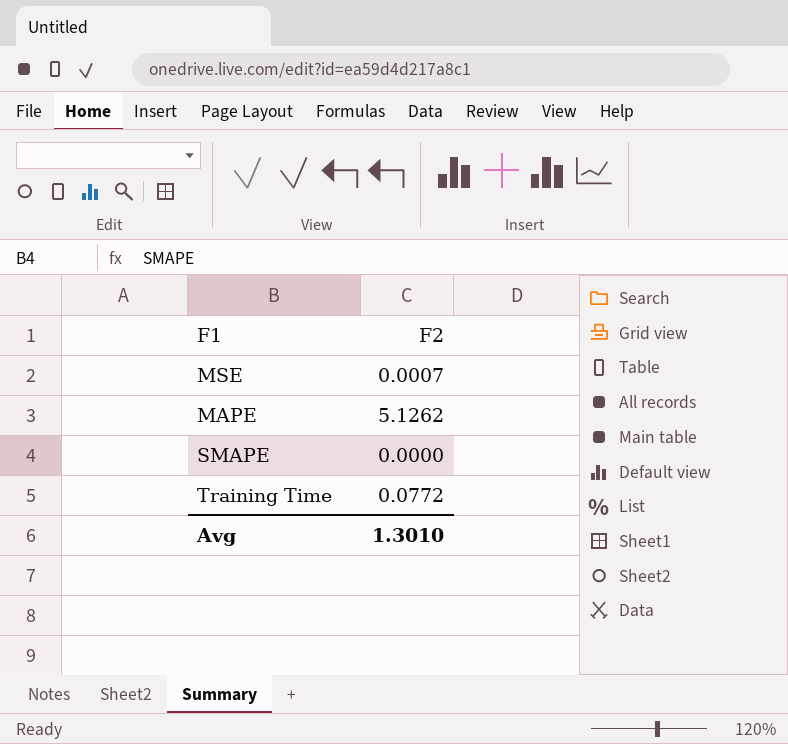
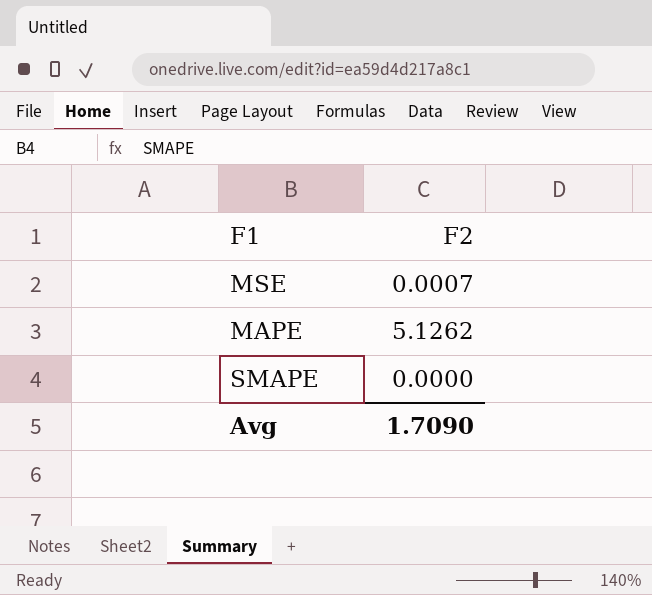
row Training Time: 0.0772 -> none
Avg | F2: 1.3010 -> 1.7090

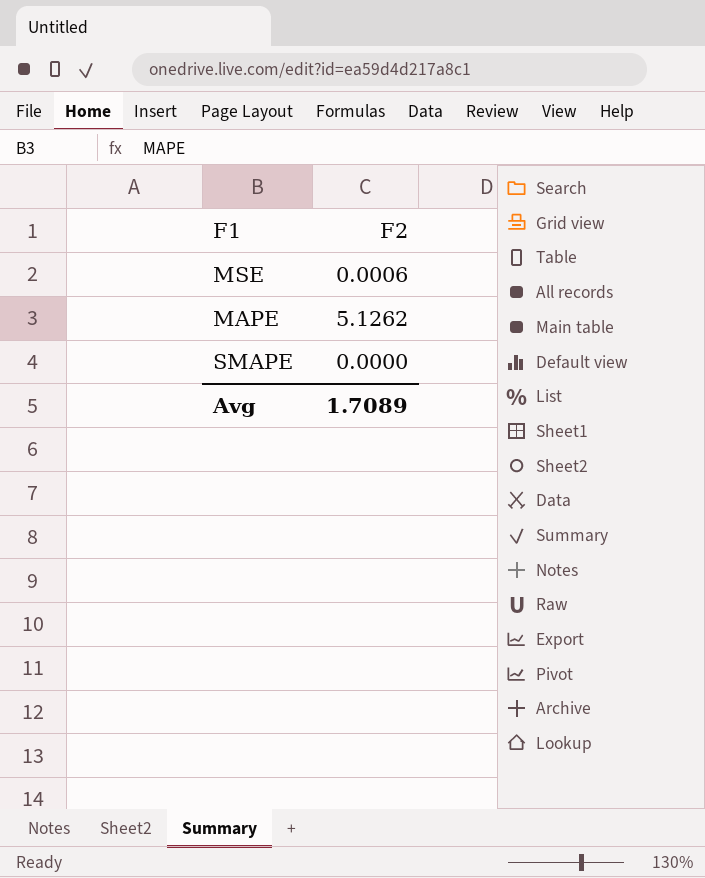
MSE | F2: 0.0007 -> 0.0006
Avg | F2: 1.7090 -> 1.7089

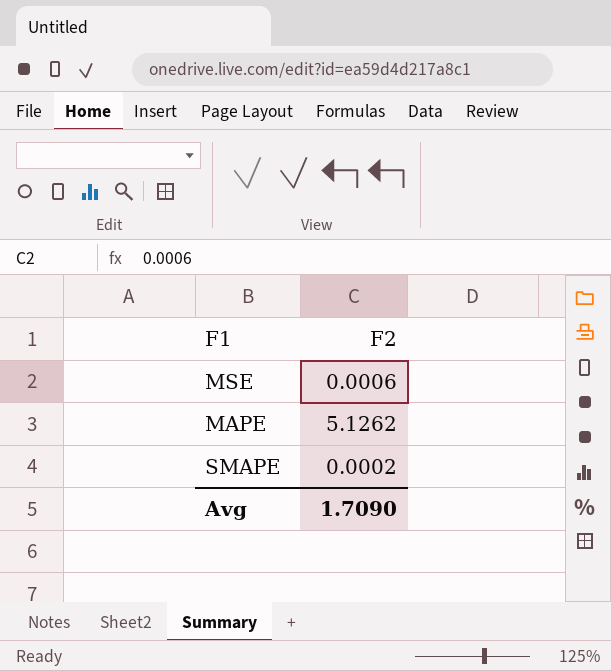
SMAPE | F2: 0.0000 -> 0.0002
Avg | F2: 1.7089 -> 1.7090

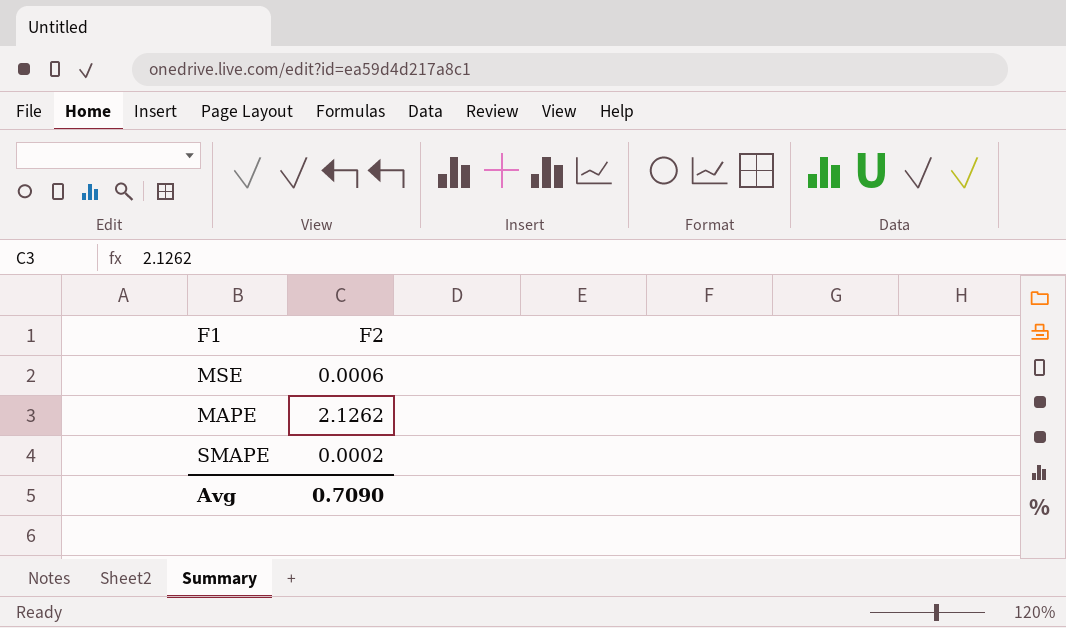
MAPE | F2: 5.1262 -> 2.1262
Avg | F2: 1.7090 -> 0.7090

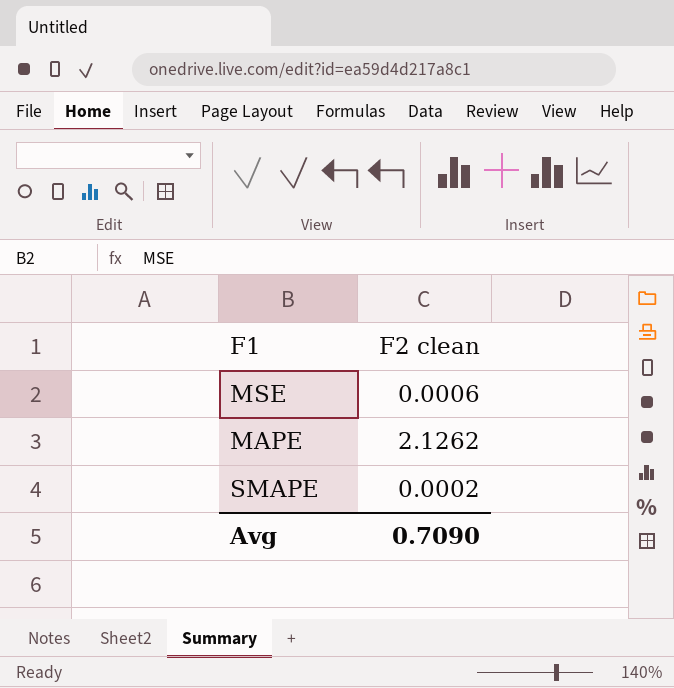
column name: F2 -> F2 clean

